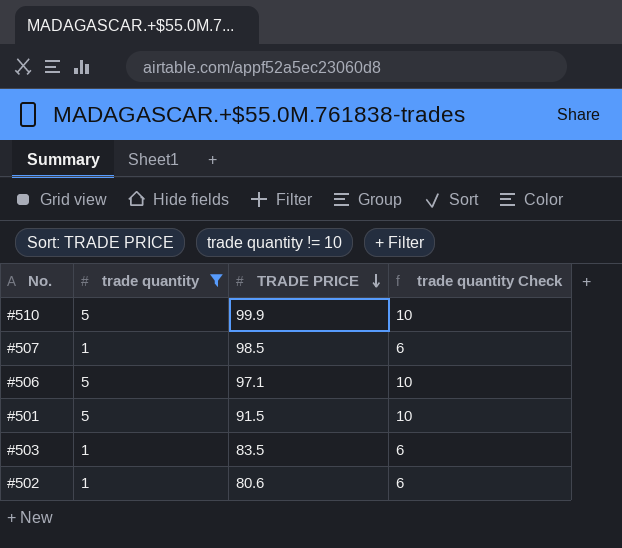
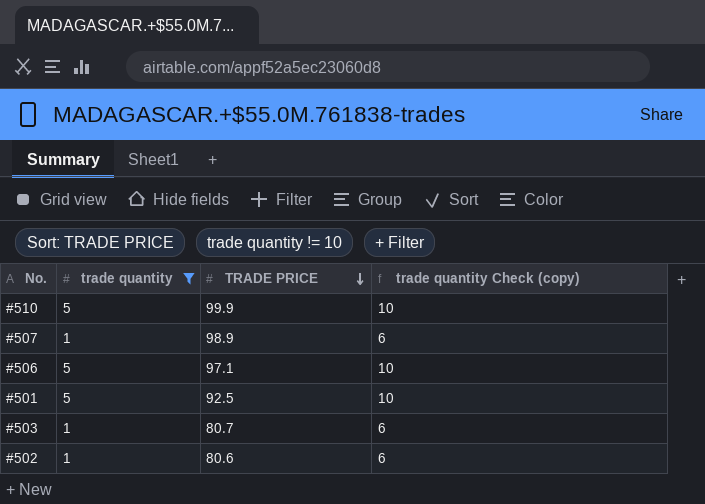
column name: trade quantity Check -> trade quantity Check (copy)
#507 | TRADE PRICE: 98.5 -> 98.9
#501 | TRADE PRICE: 91.5 -> 92.5
#503 | TRADE PRICE: 83.5 -> 80.7

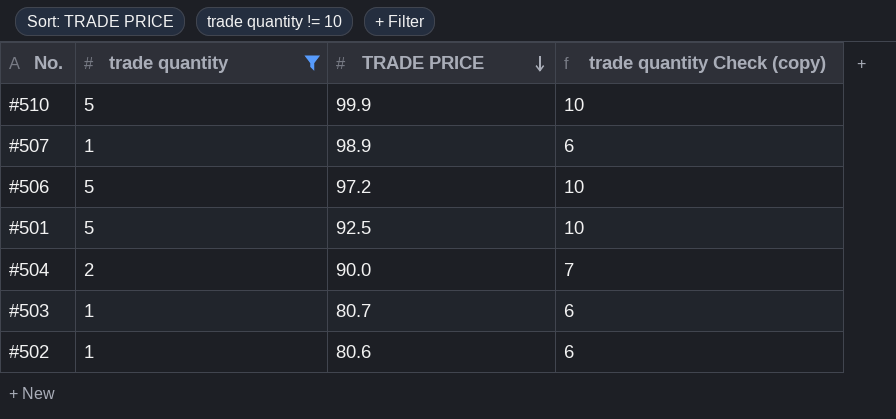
#506 | TRADE PRICE: 97.1 -> 97.2
row #504: none -> 2 | 90.0 | 7

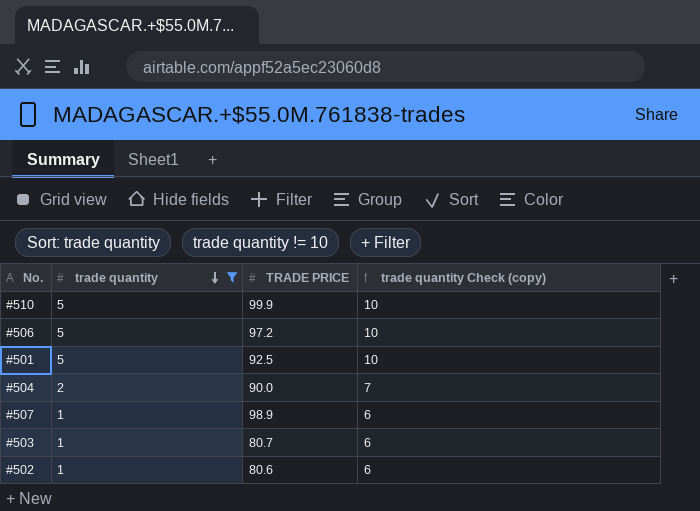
row order: TRADE PRICE descending -> trade quantity descending

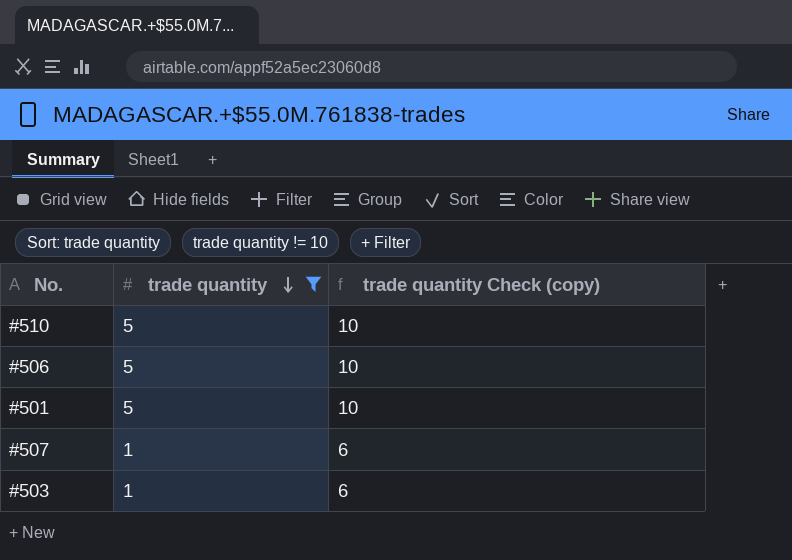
column TRADE PRICE | position: 3 -> none
row #504: 2 | 90.0 | 7 -> none
row #502: 1 | 80.6 | 6 -> none

